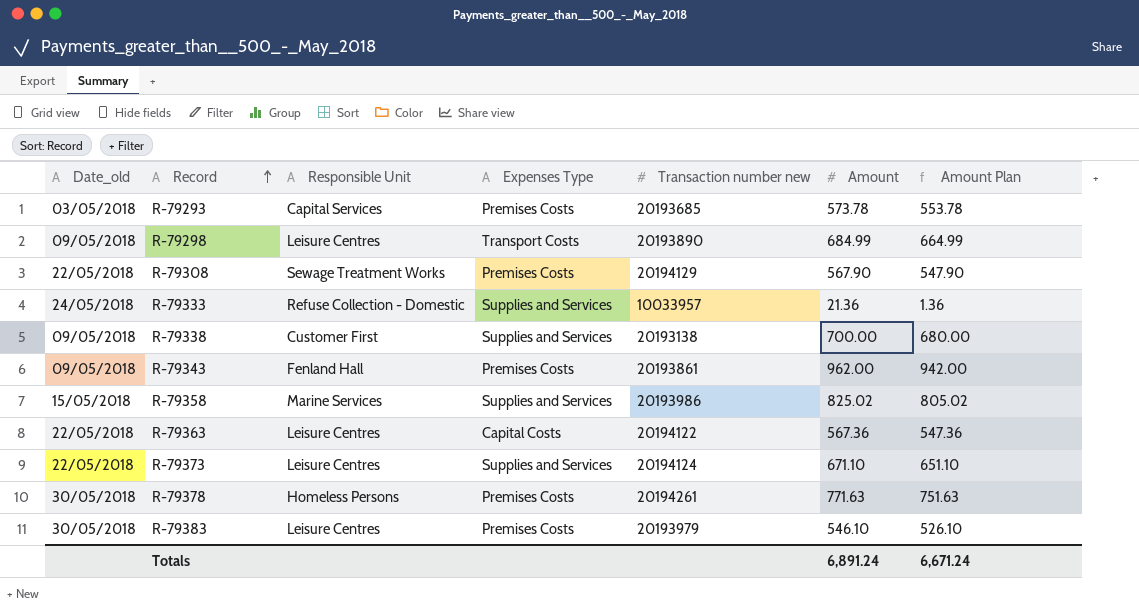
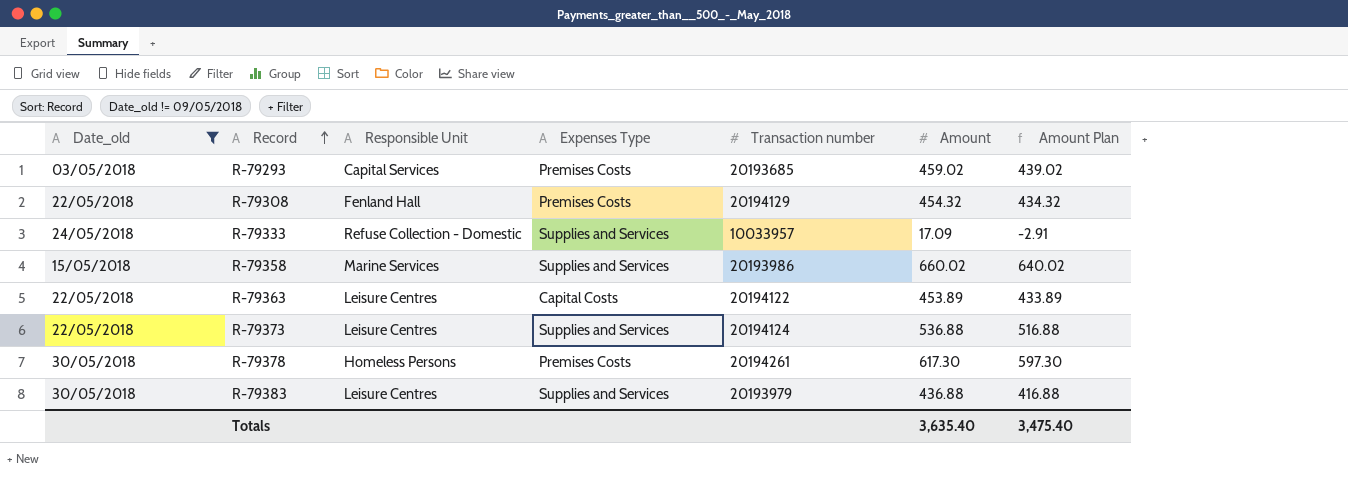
filter: none -> Date_old != 09/05/2018
column name: Transaction number new -> Transaction number
R-79293 | Amount: 573.78 -> 459.02
R-79293 | Amount Plan: 553.78 -> 439.02
R-79308 | Responsible Unit: Sewage Treatment Works -> Fenland Hall
R-79308 | Amount: 567.90 -> 454.32
R-79308 | Amount Plan: 547.90 -> 434.32
R-79333 | Amount: 21.36 -> 17.09
R-79333 | Amount Plan: 1.36 -> -2.91
R-79358 | Amount: 825.02 -> 660.02
R-79358 | Amount Plan: 805.02 -> 640.02
R-79363 | Amount: 567.36 -> 453.89
R-79363 | Amount Plan: 547.36 -> 433.89
R-79373 | Amount: 671.10 -> 536.88
R-79373 | Amount Plan: 651.10 -> 516.88
R-79378 | Amount: 771.63 -> 617.30
R-79378 | Amount Plan: 751.63 -> 597.30
R-79383 | Expenses Type: Premises Costs -> Supplies and Services
R-79383 | Amount: 546.10 -> 436.88
R-79383 | Amount Plan: 526.10 -> 416.88
Totals | Amount: 6,891.24 -> 3,635.40
Totals | Amount Plan: 6,671.24 -> 3,475.40

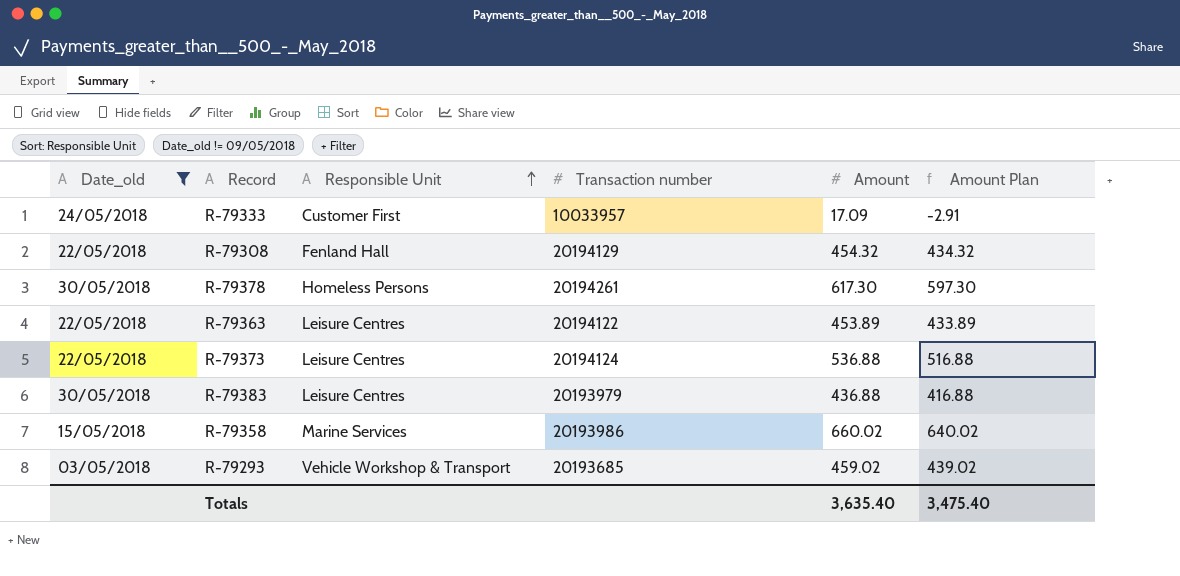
row order: Record ascending -> Responsible Unit ascending
column Expenses Type | position: 4 -> none
R-79333 | Responsible Unit: Refuse Collection - Domestic -> Customer First
R-79293 | Responsible Unit: Capital Services -> Vehicle Workshop & Transport

